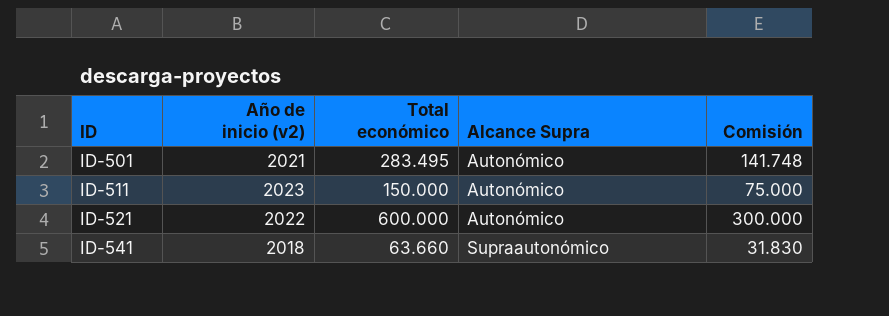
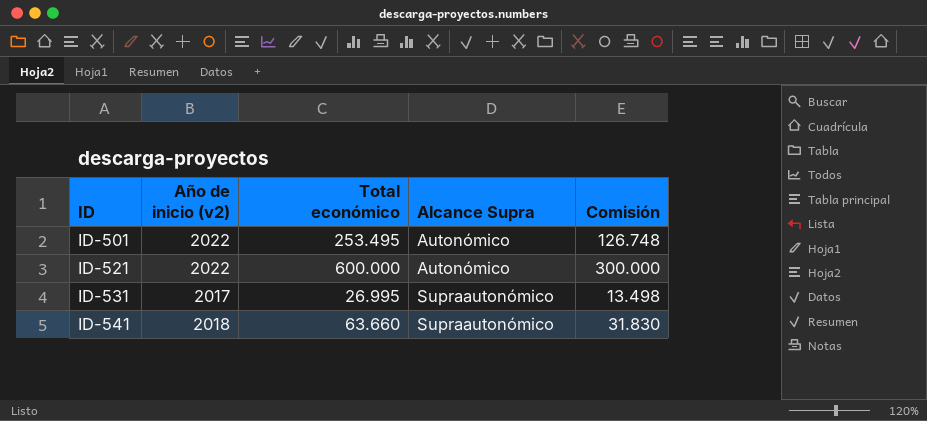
row ID-511: 2023 | 150.000 | Autonómico | 75.000 -> none
ID-501 | Año de inicio (v2): 2021 -> 2022
ID-501 | Total económico: 283.495 -> 253.495
ID-501 | Comisión: 141.748 -> 126.748
row ID-531: none -> 2017 | 26.995 | Supraautonómico | 13.498

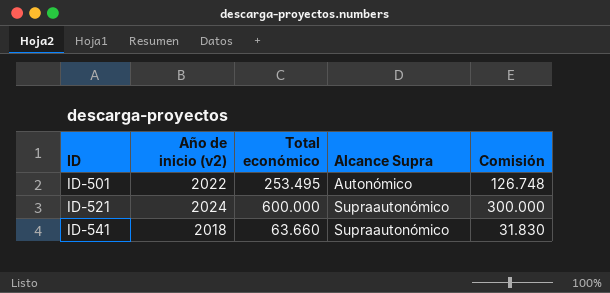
row ID-531: 2017 | 26.995 | Supraautonómico | 13.498 -> none
ID-521 | Año de inicio (v2): 2022 -> 2024
ID-521 | Alcance Supra: Autonómico -> Supraautonómico

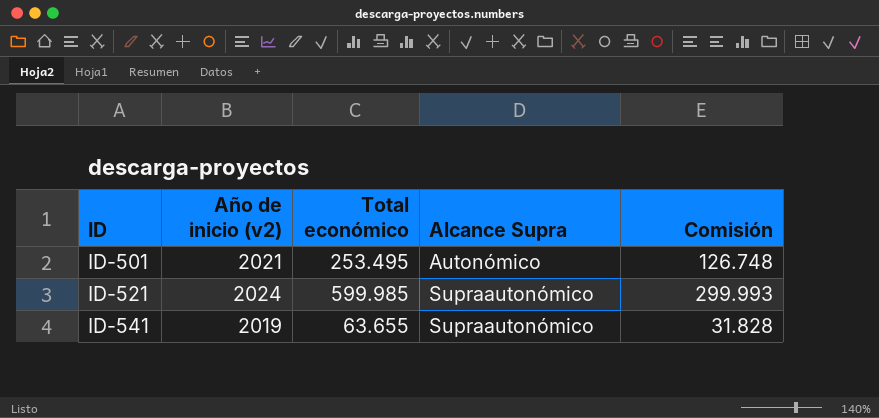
ID-501 | Año de inicio (v2): 2022 -> 2021
ID-521 | Total económico: 600.000 -> 599.985
ID-521 | Comisión: 300.000 -> 299.993
ID-541 | Año de inicio (v2): 2018 -> 2019
ID-541 | Total económico: 63.660 -> 63.655
ID-541 | Comisión: 31.830 -> 31.828

